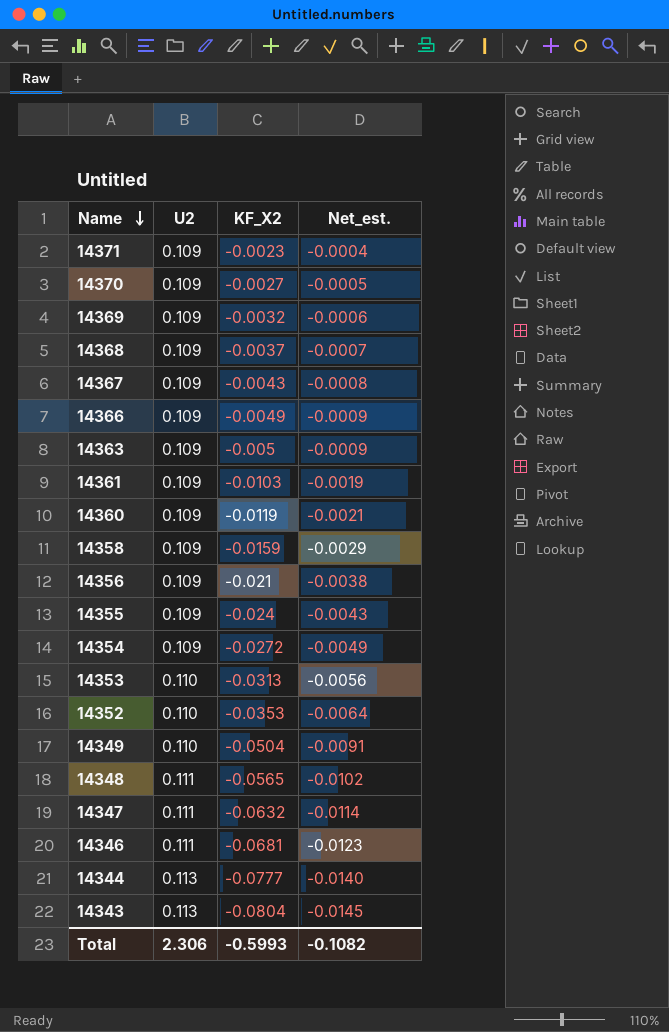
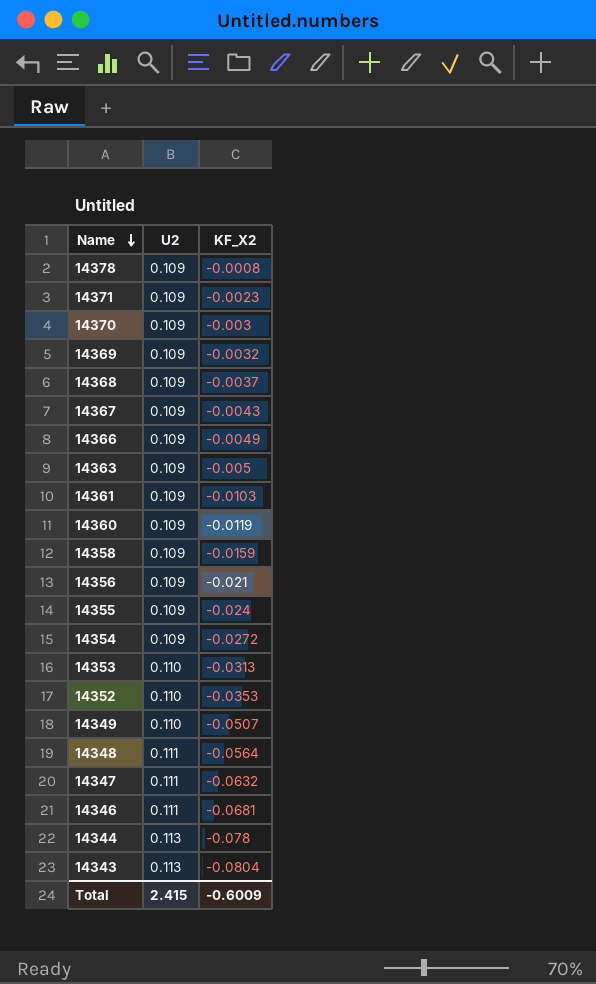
column Net_est. | formula: [KF_X2] * 0.18 -> none
row 14378: none -> 0.109 | -0.0008
14370 | KF_X2: -0.0027 -> -0.003
14349 | KF_X2: -0.0504 -> -0.0507
14348 | KF_X2: -0.0565 -> -0.0564
14344 | KF_X2: -0.0777 -> -0.078
Total | U2: 2.306 -> 2.415
Total | KF_X2: -0.5993 -> -0.6009

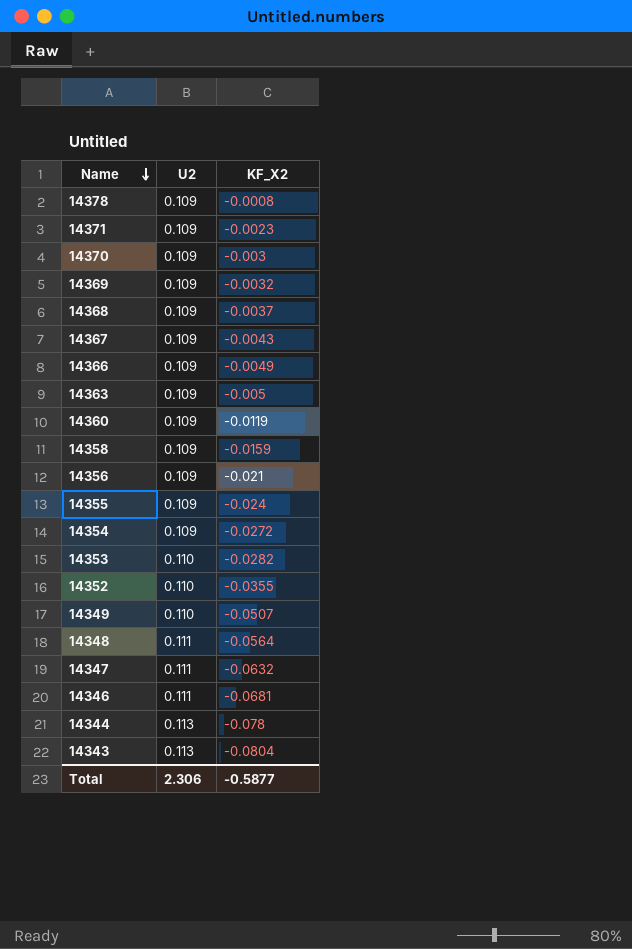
row 14361: 0.109 | -0.0103 -> none
14353 | KF_X2: -0.0313 -> -0.0282
14352 | KF_X2: -0.0353 -> -0.0355
Total | U2: 2.415 -> 2.306
Total | KF_X2: -0.6009 -> -0.5877

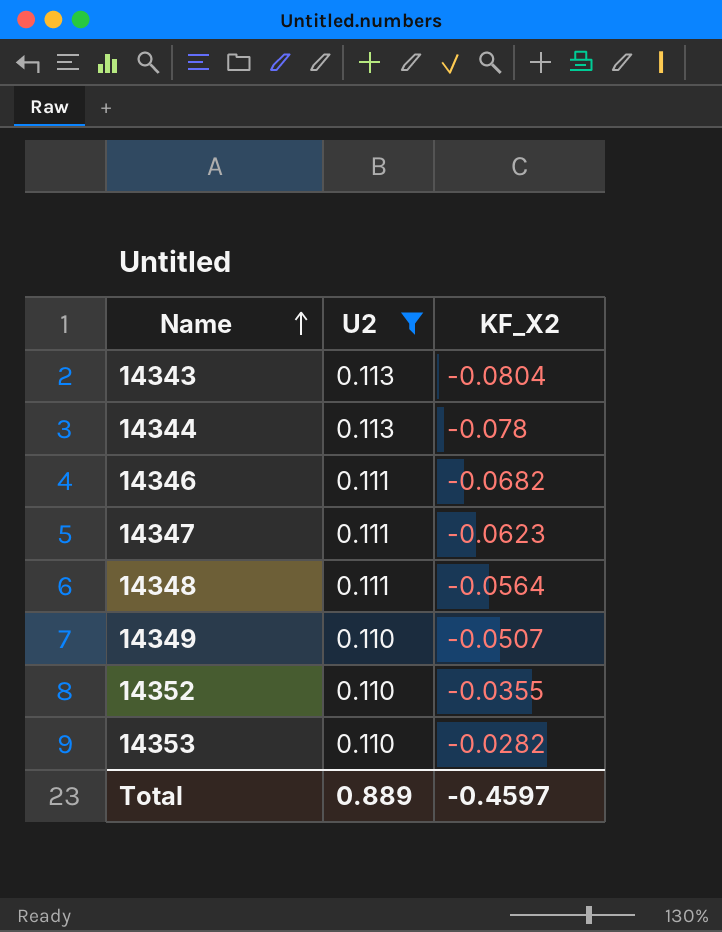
filter: none -> U2 != 0.109
row order: Name descending -> Name ascending
14346 | KF_X2: -0.0681 -> -0.0682
14347 | KF_X2: -0.0632 -> -0.0623
Total | U2: 2.306 -> 0.889
Total | KF_X2: -0.5877 -> -0.4597

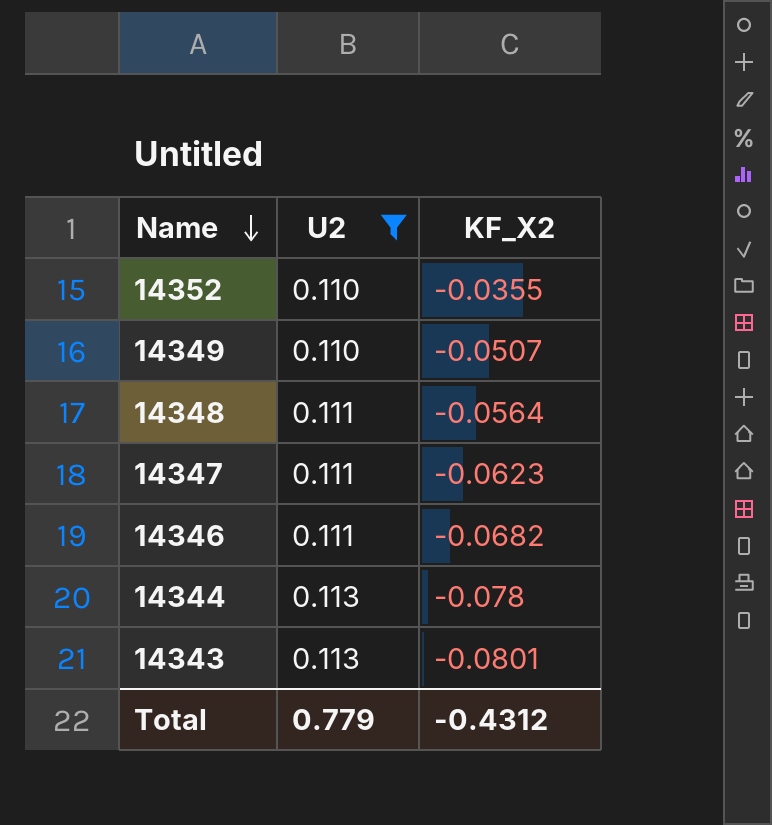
row order: Name ascending -> Name descending
row 14353: 0.110 | -0.0282 -> none
14343 | KF_X2: -0.0804 -> -0.0801
Total | U2: 0.889 -> 0.779
Total | KF_X2: -0.4597 -> -0.4312

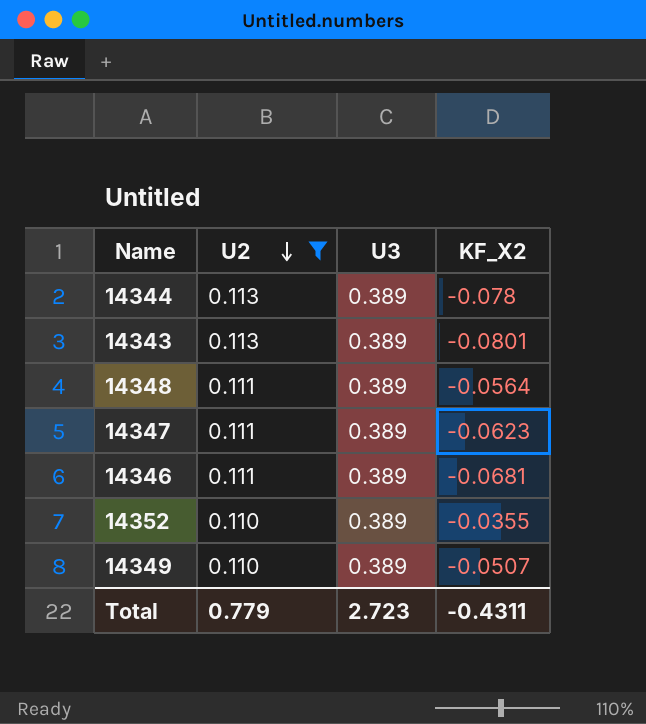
row order: Name descending -> U2 descending
column U3 | position: none -> 3
14346 | KF_X2: -0.0682 -> -0.0681
Total | KF_X2: -0.4312 -> -0.4311

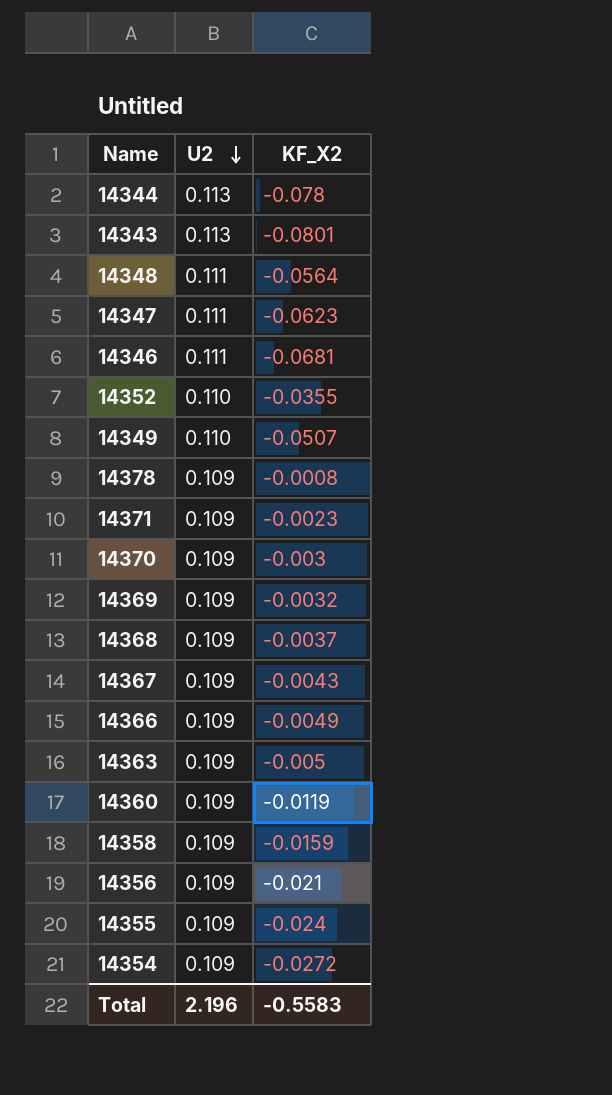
filter: U2 != 0.109 -> none
column U3 | position: 3 -> none
Total | U2: 0.779 -> 2.196
Total | KF_X2: -0.4311 -> -0.5583

